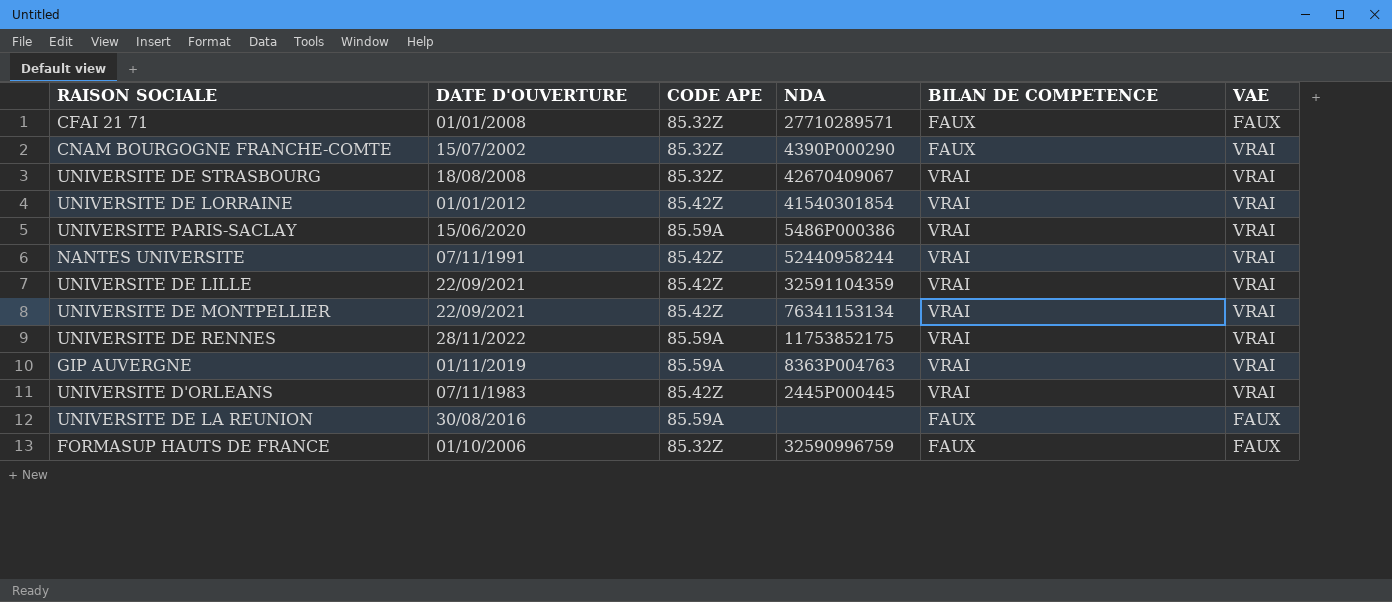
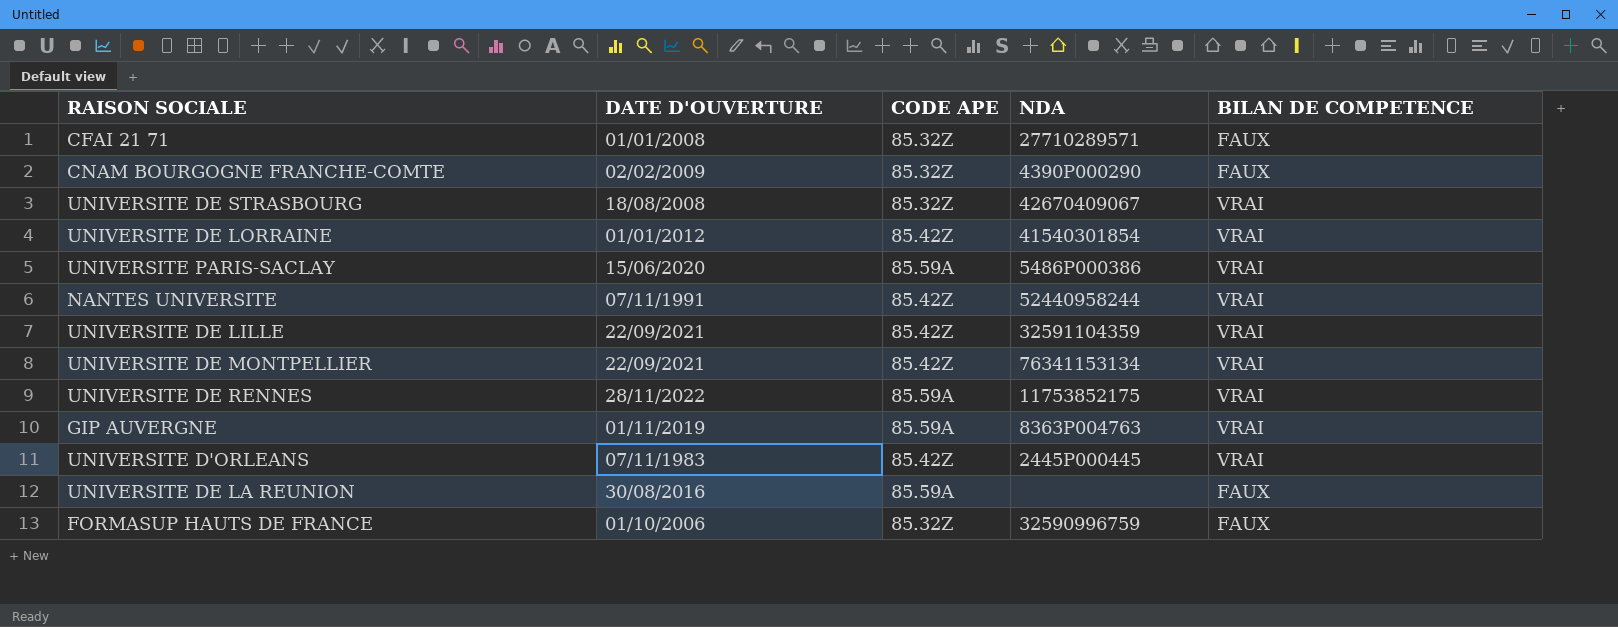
column VAE | position: 6 -> none
CNAM BOURGOGNE FRANCHE-COMTE | DATE D'OUVERTURE: 15/07/2002 -> 02/02/2009

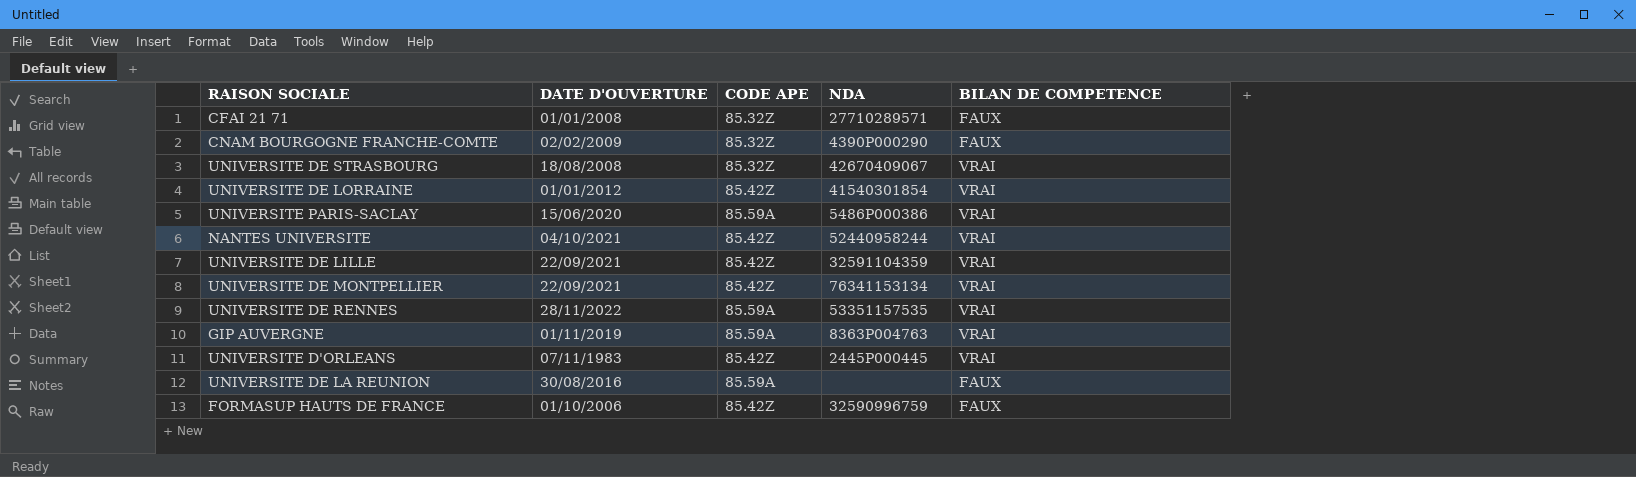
NANTES UNIVERSITE | DATE D'OUVERTURE: 07/11/1991 -> 04/10/2021
UNIVERSITE DE RENNES | NDA: 11753852175 -> 53351157535
FORMASUP HAUTS DE FRANCE | CODE APE: 85.32Z -> 85.42Z

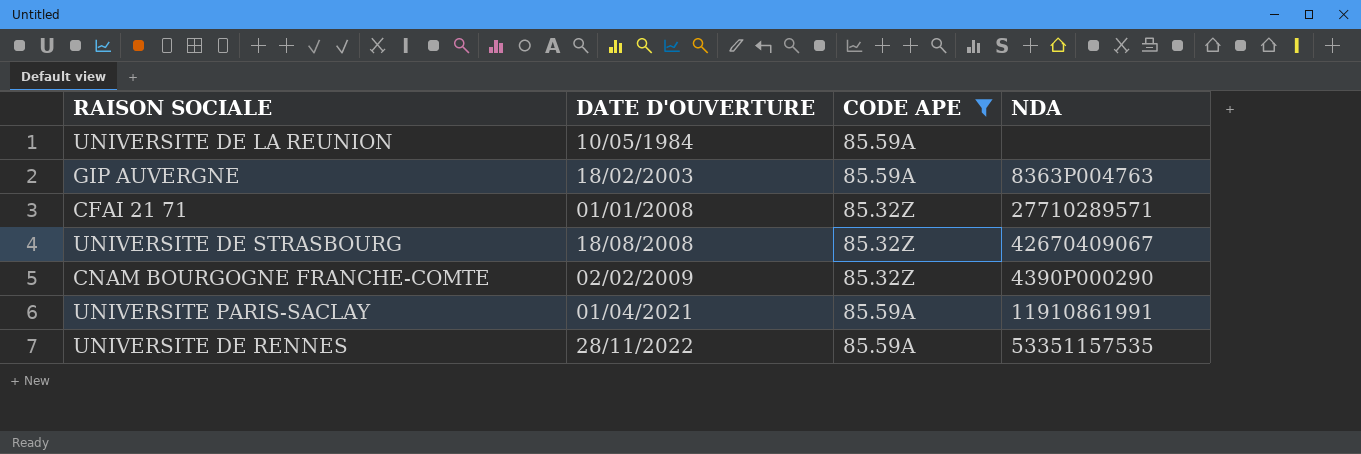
filter: none -> CODE APE != 85.42Z
row order: none -> DATE D'OUVERTURE ascending
column BILAN DE COMPETENCE | position: 5 -> none
UNIVERSITE DE LA REUNION | DATE D'OUVERTURE: 30/08/2016 -> 10/05/1984
GIP AUVERGNE | DATE D'OUVERTURE: 01/11/2019 -> 18/02/2003
UNIVERSITE PARIS-SACLAY | DATE D'OUVERTURE: 15/06/2020 -> 01/04/2021
UNIVERSITE PARIS-SACLAY | NDA: 5486P000386 -> 11910861991

